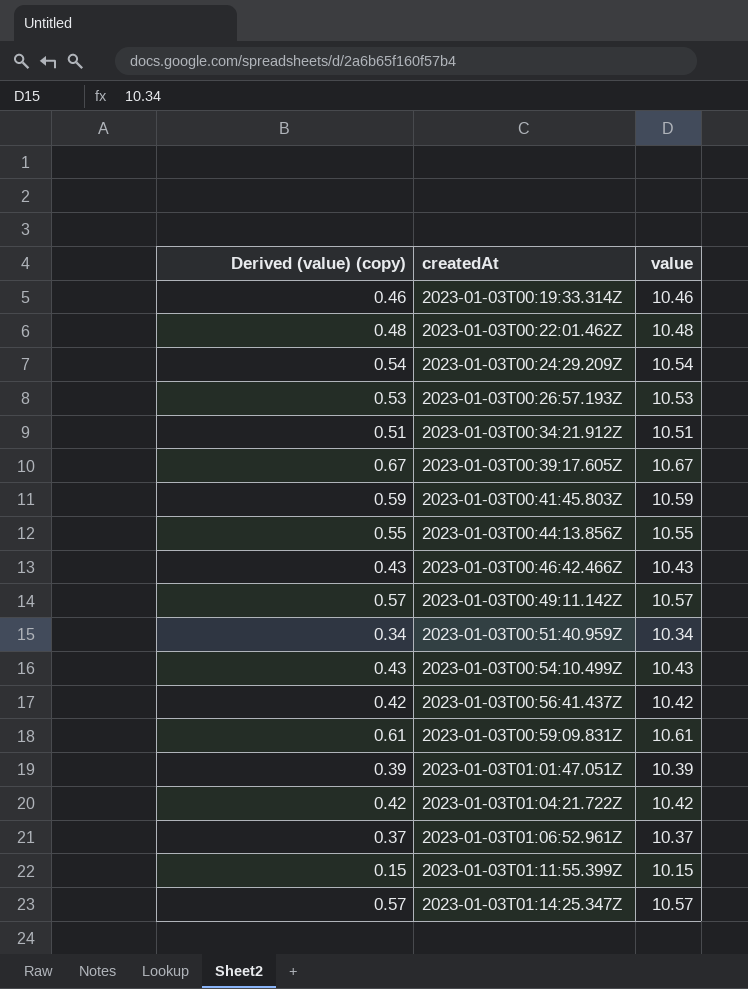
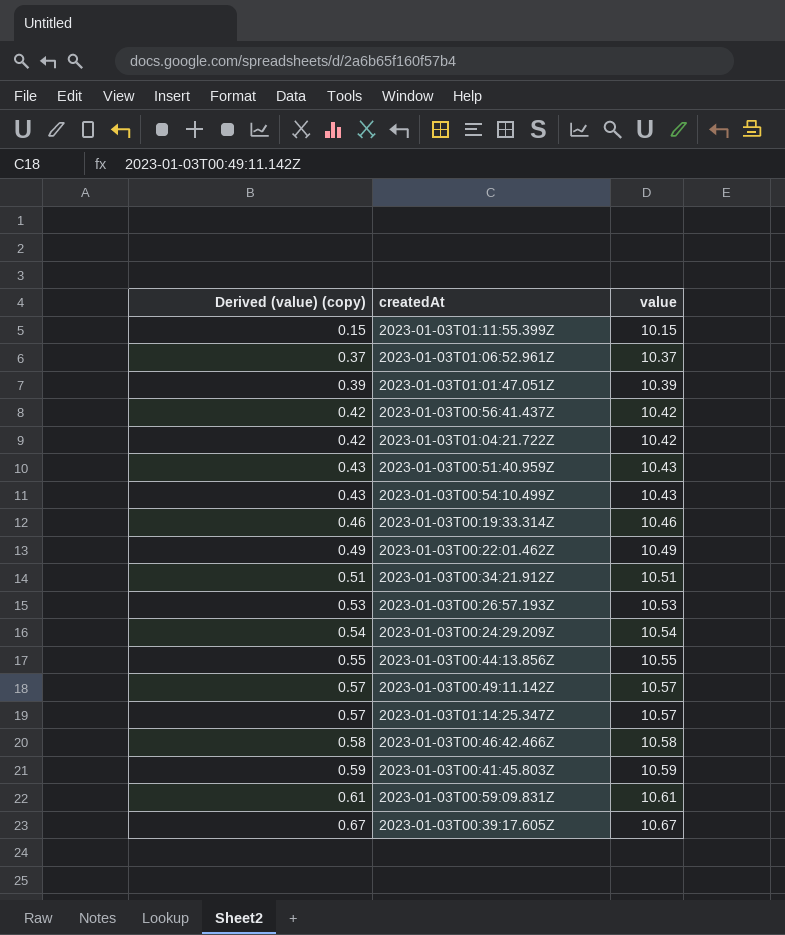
row order: createdAt ascending -> Derived (value) (copy) ascending
2023-01-03T00:51:40.959Z | Derived (value) (copy): 0.34 -> 0.43
2023-01-03T00:51:40.959Z | value: 10.34 -> 10.43
2023-01-03T00:22:01.462Z | Derived (value) (copy): 0.48 -> 0.49
2023-01-03T00:22:01.462Z | value: 10.48 -> 10.49
2023-01-03T00:46:42.466Z | Derived (value) (copy): 0.43 -> 0.58
2023-01-03T00:46:42.466Z | value: 10.43 -> 10.58

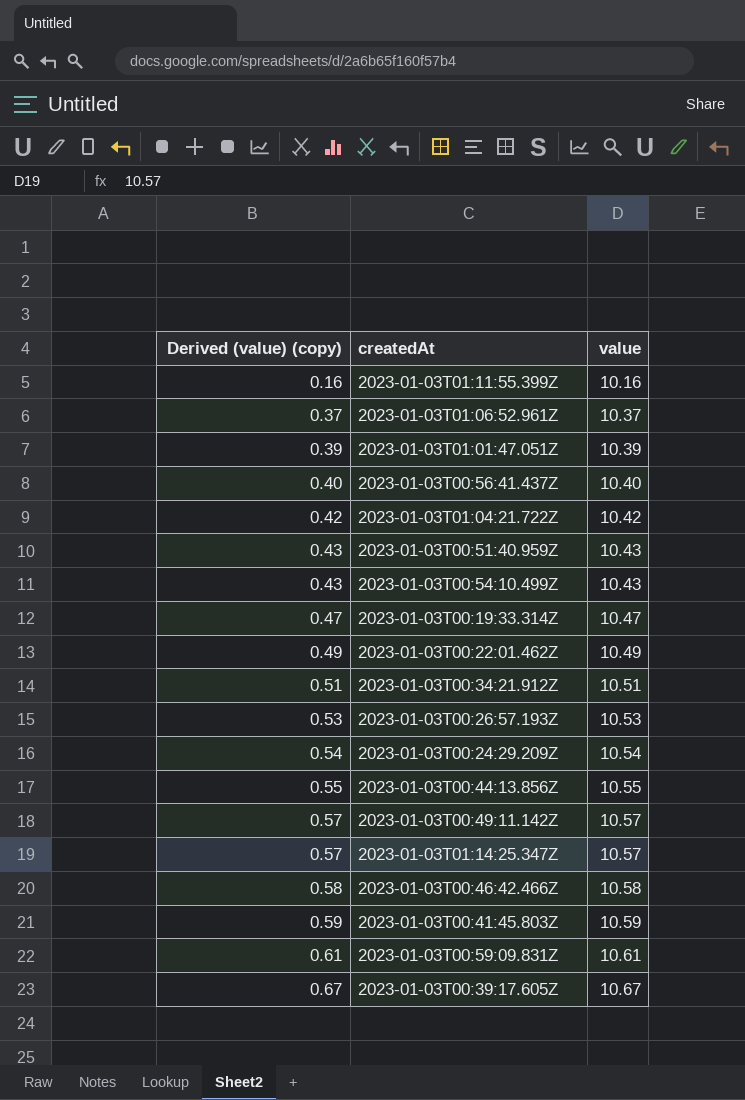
2023-01-03T01:11:55.399Z | Derived (value) (copy): 0.15 -> 0.16
2023-01-03T01:11:55.399Z | value: 10.15 -> 10.16
2023-01-03T00:56:41.437Z | Derived (value) (copy): 0.42 -> 0.40
2023-01-03T00:56:41.437Z | value: 10.42 -> 10.40
2023-01-03T00:19:33.314Z | Derived (value) (copy): 0.46 -> 0.47
2023-01-03T00:19:33.314Z | value: 10.46 -> 10.47

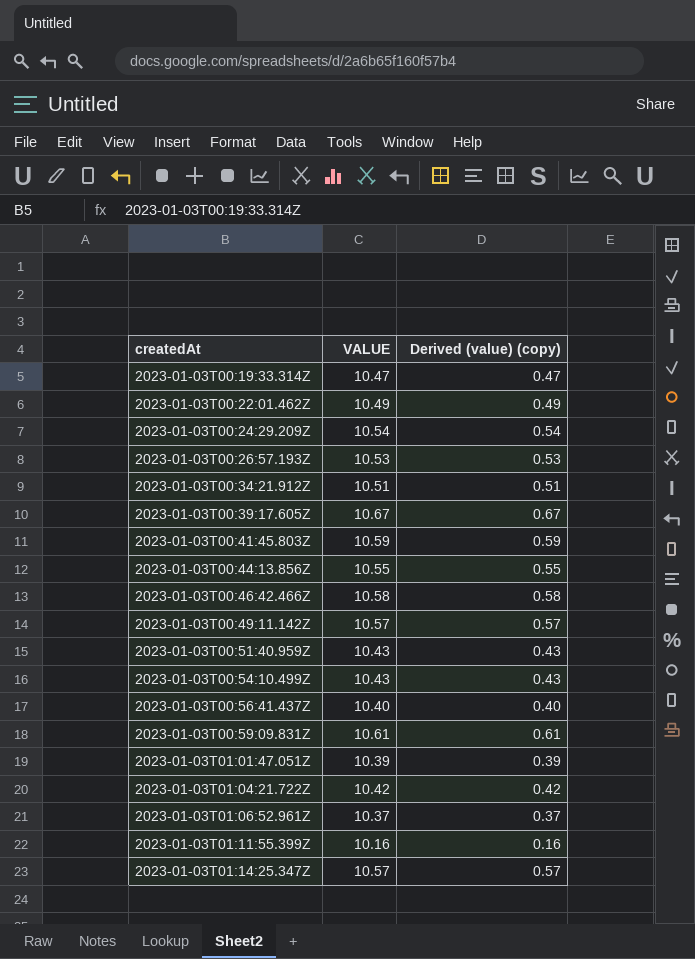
row order: Derived (value) (copy) ascending -> createdAt ascending
column name: value -> VALUE
column Derived (value) (copy) | position: 1 -> 3

